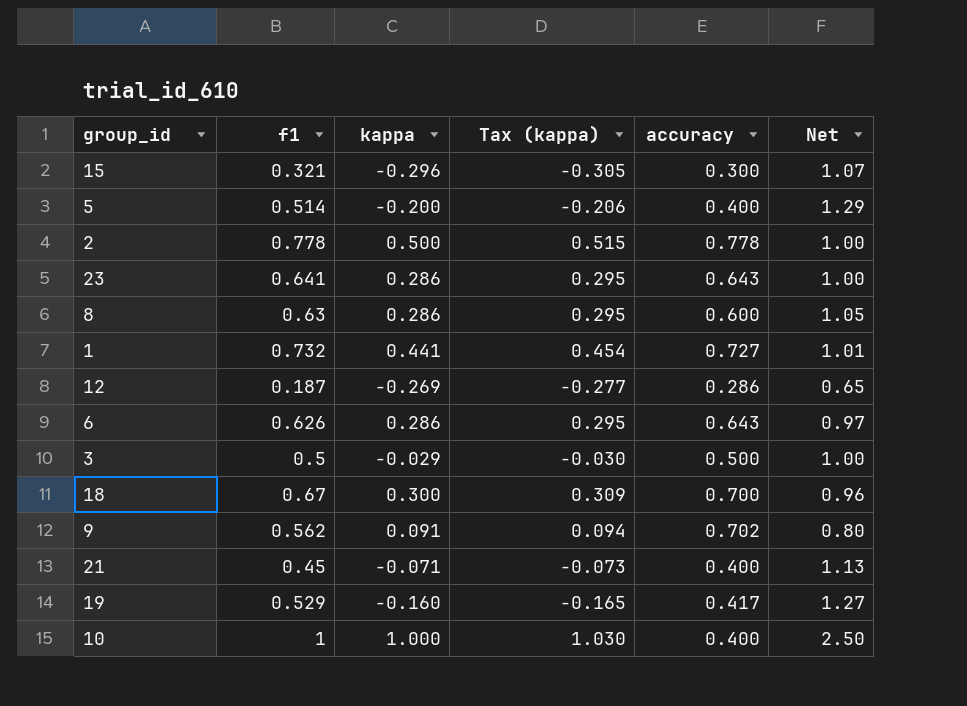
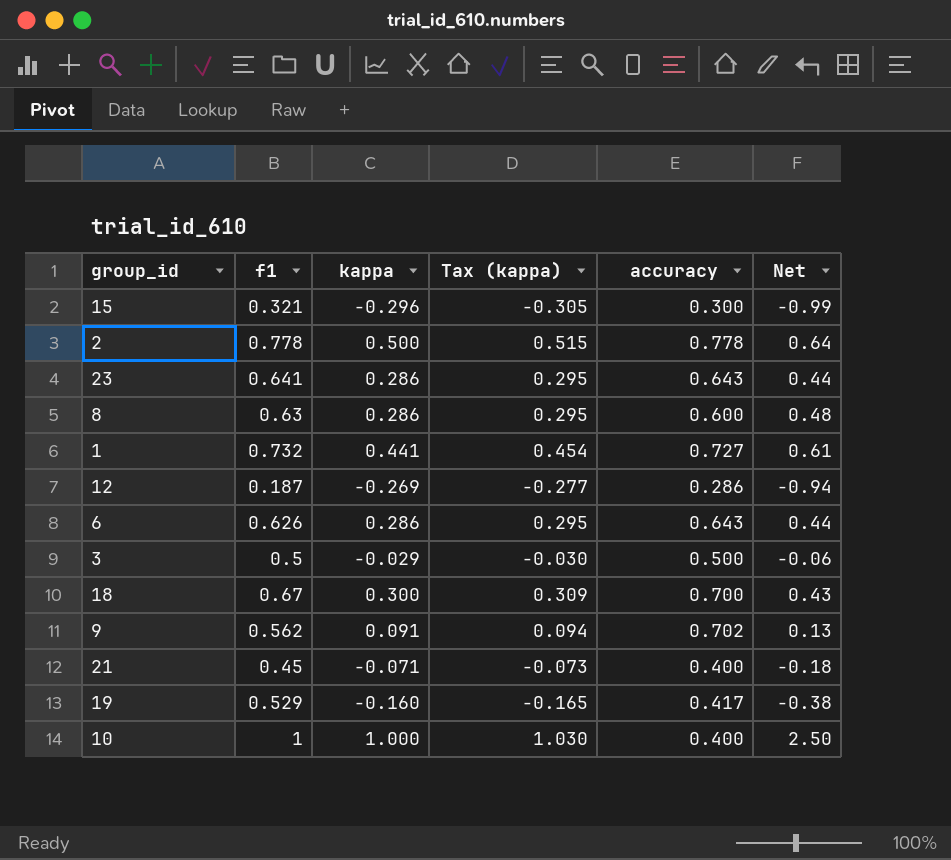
column Net | formula: [f1] / [accuracy] -> [kappa] / [accuracy]
row 5: 0.514 | -0.200 | -0.206 | 0.400 | 1.29 -> none

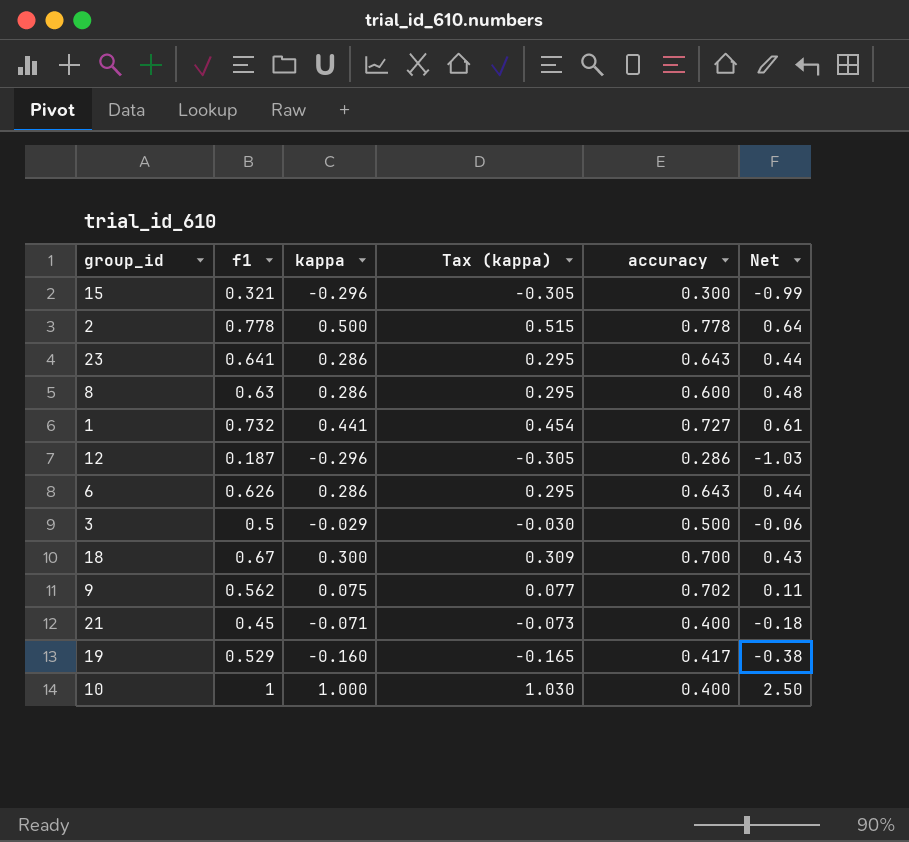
12 | kappa: -0.269 -> -0.296
12 | Tax (kappa): -0.277 -> -0.305
12 | Net: -0.94 -> -1.03
9 | kappa: 0.091 -> 0.075
9 | Tax (kappa): 0.094 -> 0.077
9 | Net: 0.13 -> 0.11

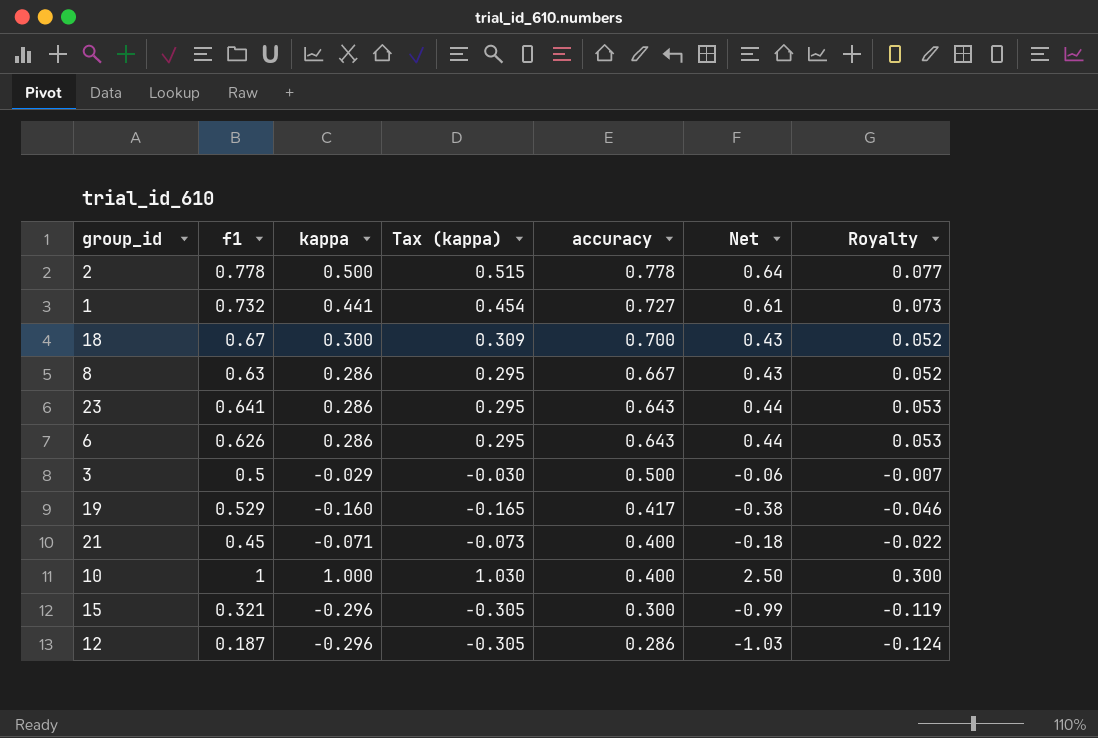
row order: none -> accuracy descending
column Royalty | formula: none -> [Net] * 0.12
row 9: 0.562 | 0.075 | 0.077 | 0.702 | 0.11 -> none
8 | accuracy: 0.600 -> 0.667
8 | Net: 0.48 -> 0.43

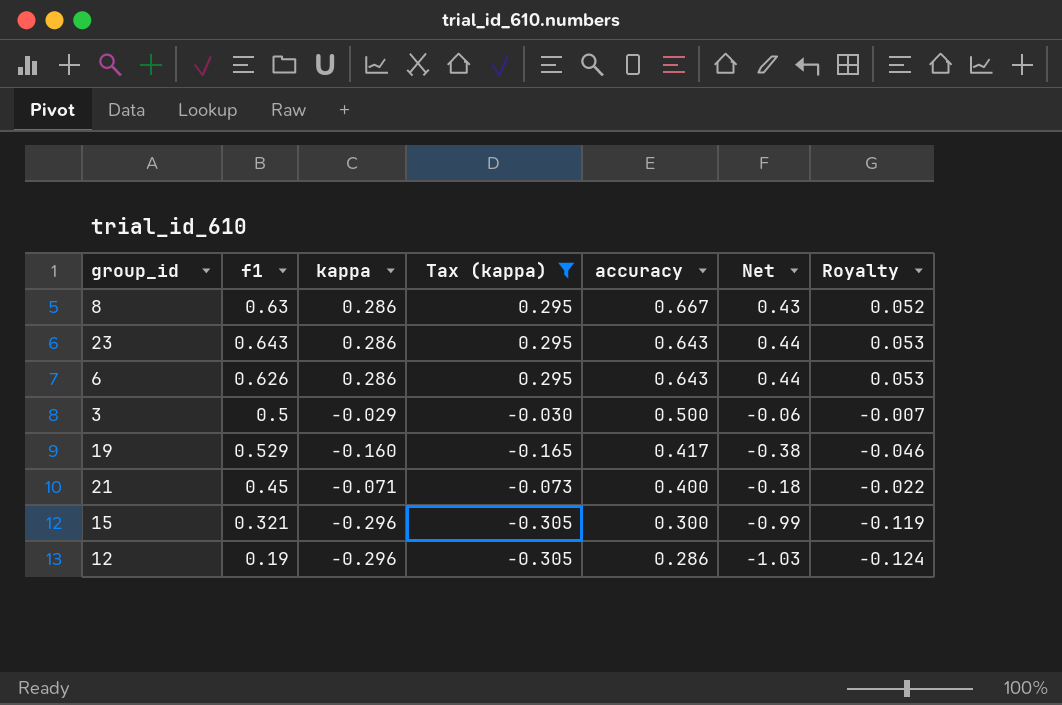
filter: none -> Tax (kappa) <= 0.295
23 | f1: 0.641 -> 0.643
12 | f1: 0.187 -> 0.19

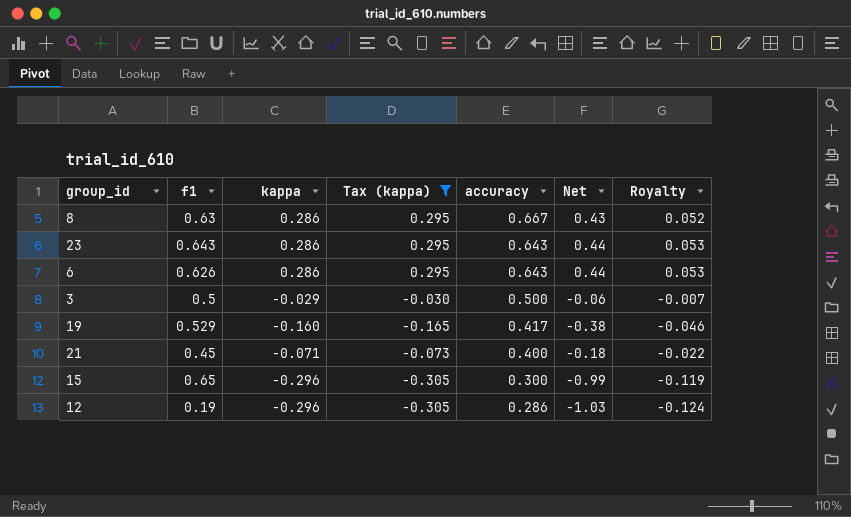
15 | f1: 0.321 -> 0.65

